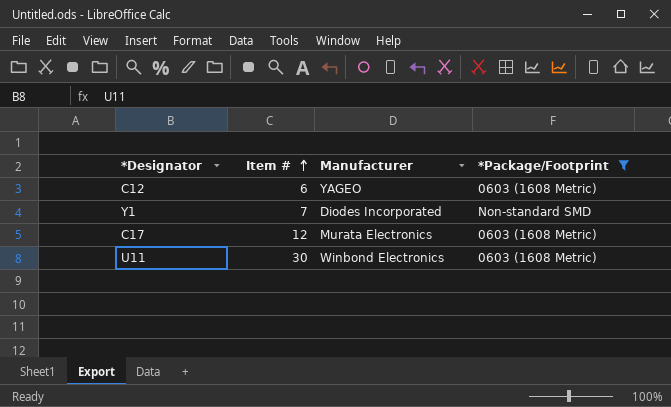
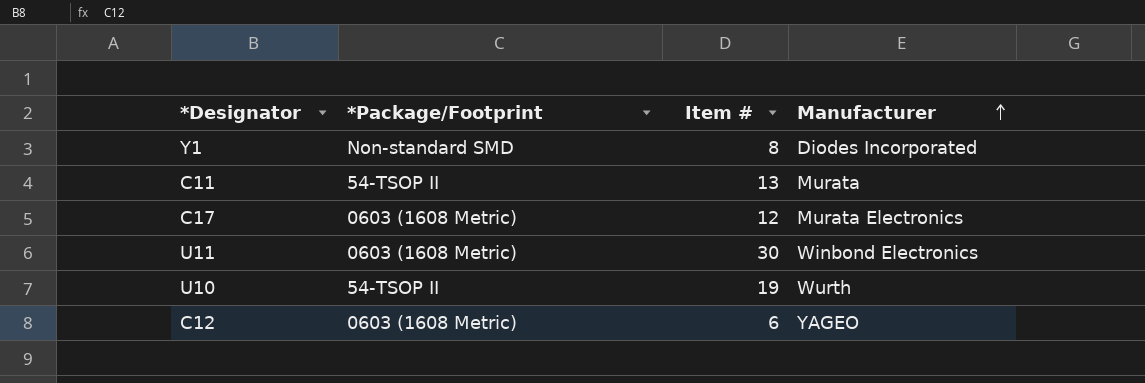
filter: *Package/Footprint != 54-TSOP II -> none
row order: Item # ascending -> Manufacturer ascending
column *Package/Footprint | position: 4 -> 2
Y1 | Item #: 7 -> 8

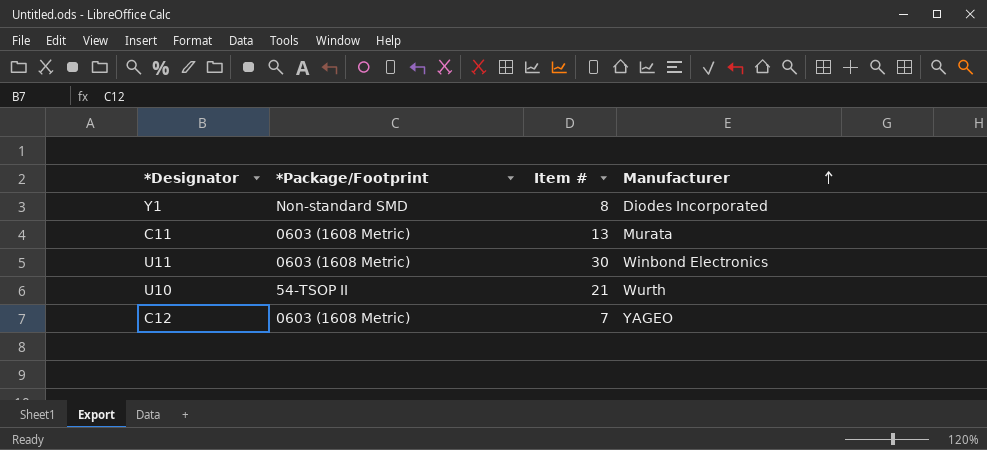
row C17: 0603 (1608 Metric) | 12 | Murata Electronics -> none
C11 | *Package/Footprint: 54-TSOP II -> 0603 (1608 Metric)
U10 | Item #: 19 -> 21
C12 | Item #: 6 -> 7

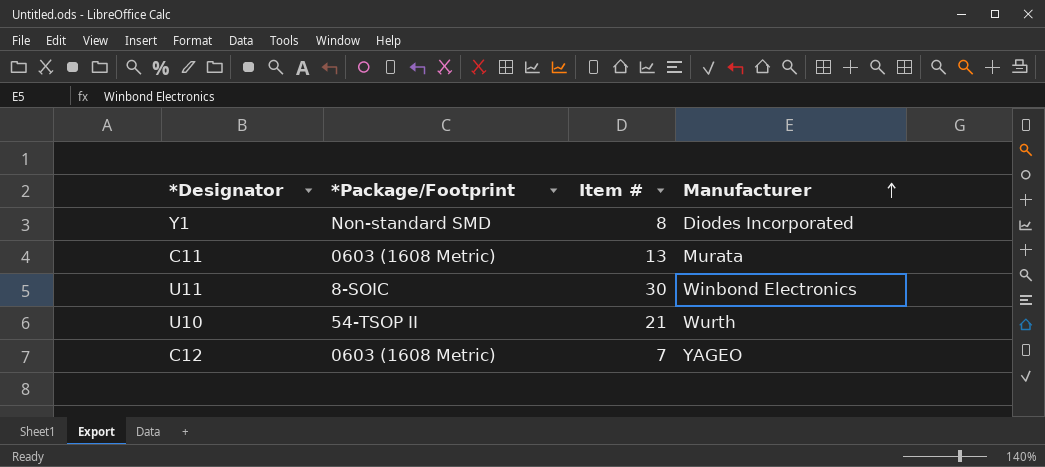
U11 | *Package/Footprint: 0603 (1608 Metric) -> 8-SOIC

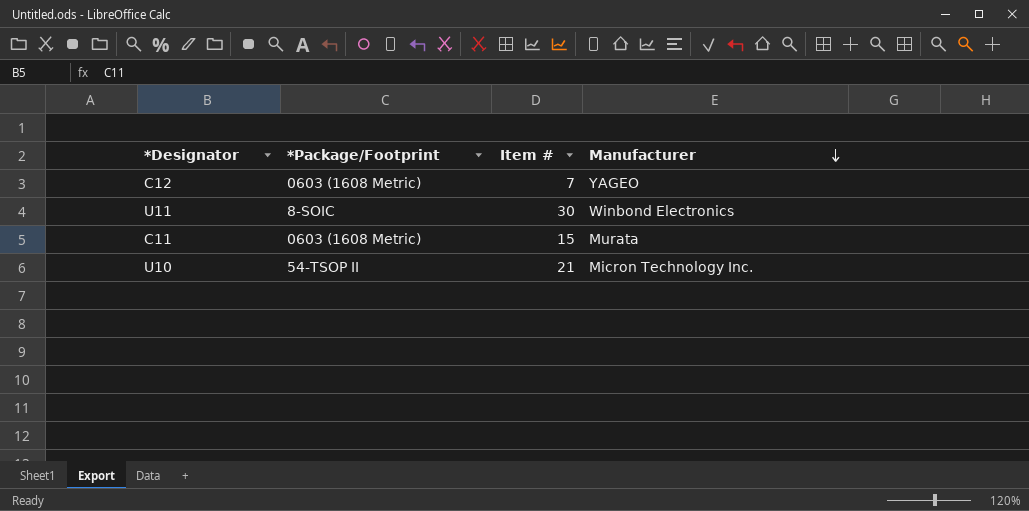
row order: Manufacturer ascending -> Manufacturer descending
row Y1: Non-standard SMD | 8 | Diodes Incorporated -> none
C11 | Item #: 13 -> 15
U10 | Manufacturer: Wurth -> Micron Technology Inc.

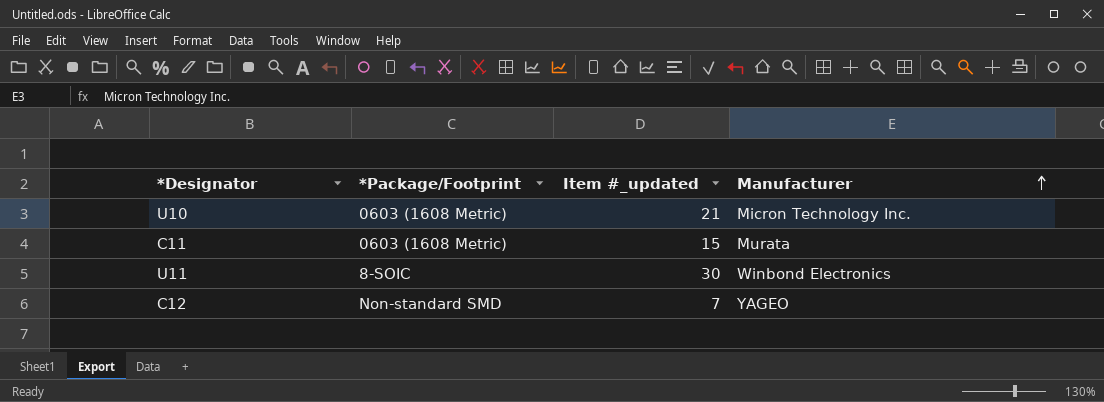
row order: Manufacturer descending -> Manufacturer ascending
column name: Item # -> Item #_updated
U10 | *Package/Footprint: 54-TSOP II -> 0603 (1608 Metric)
C12 | *Package/Footprint: 0603 (1608 Metric) -> Non-standard SMD

